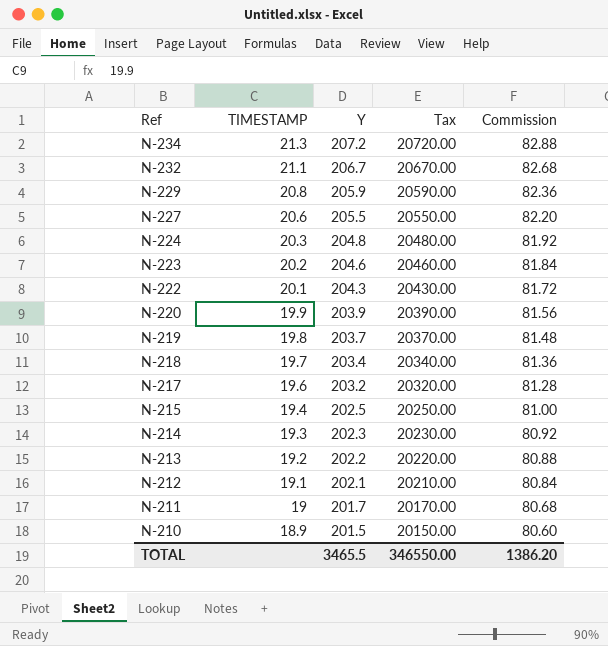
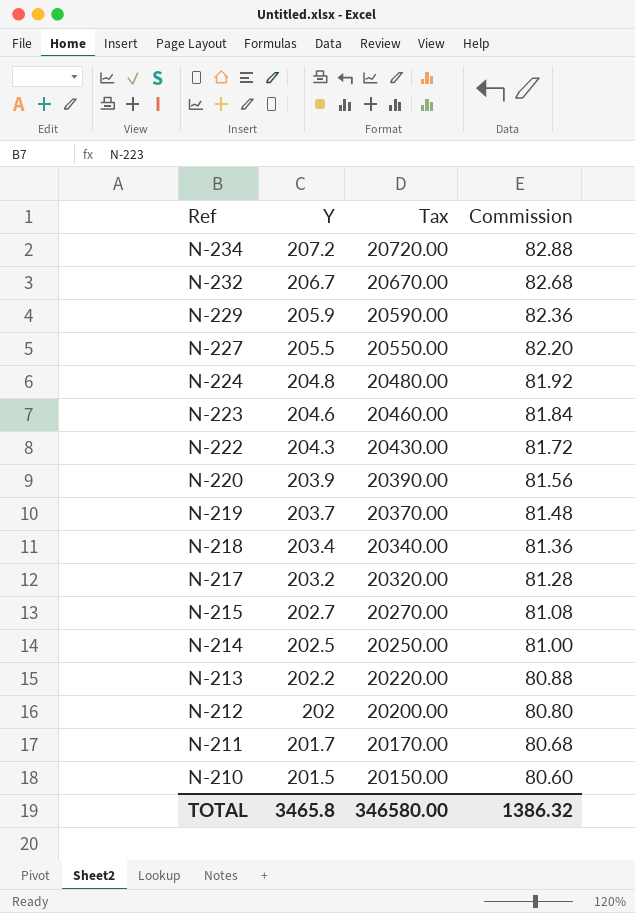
column TIMESTAMP | position: 2 -> none
N-215 | Y: 202.5 -> 202.7
N-215 | Tax: 20250.00 -> 20270.00
N-215 | Commission: 81.00 -> 81.08
N-214 | Y: 202.3 -> 202.5
N-214 | Tax: 20230.00 -> 20250.00
N-214 | Commission: 80.92 -> 81.00
N-212 | Y: 202.1 -> 202
N-212 | Tax: 20210.00 -> 20200.00
N-212 | Commission: 80.84 -> 80.80
TOTAL | Y: 3465.5 -> 3465.8
TOTAL | Tax: 346550.00 -> 346580.00
TOTAL | Commission: 1386.20 -> 1386.32

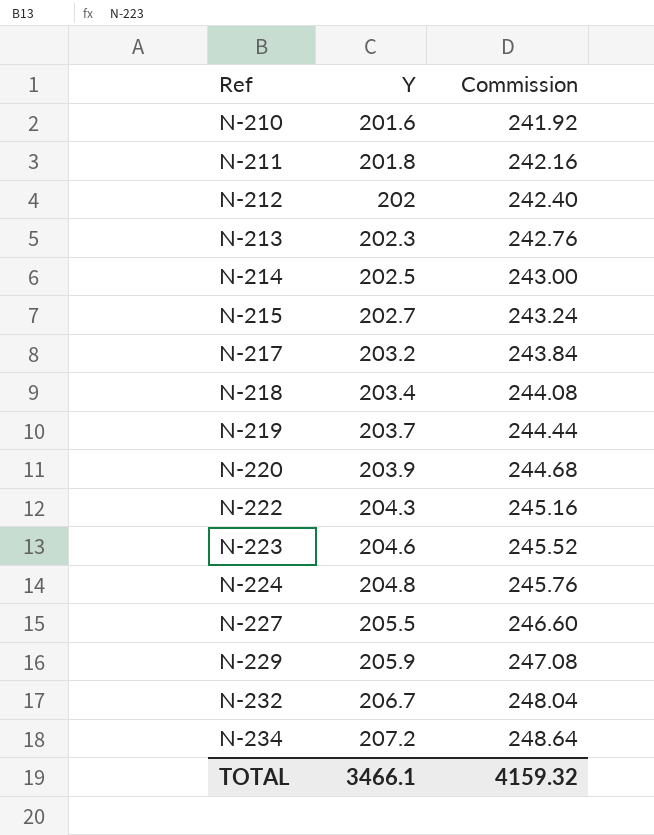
row order: Ref descending -> Ref ascending
column Tax | formula: [Y] * 100 -> none
column Commission | formula: [Y] * 0.4 -> [Y] * 1.2
N-210 | Y: 201.5 -> 201.6
N-211 | Y: 201.7 -> 201.8
N-213 | Y: 202.2 -> 202.3
TOTAL | Y: 3465.8 -> 3466.1
TOTAL | Commission: 1386.32 -> 4159.32

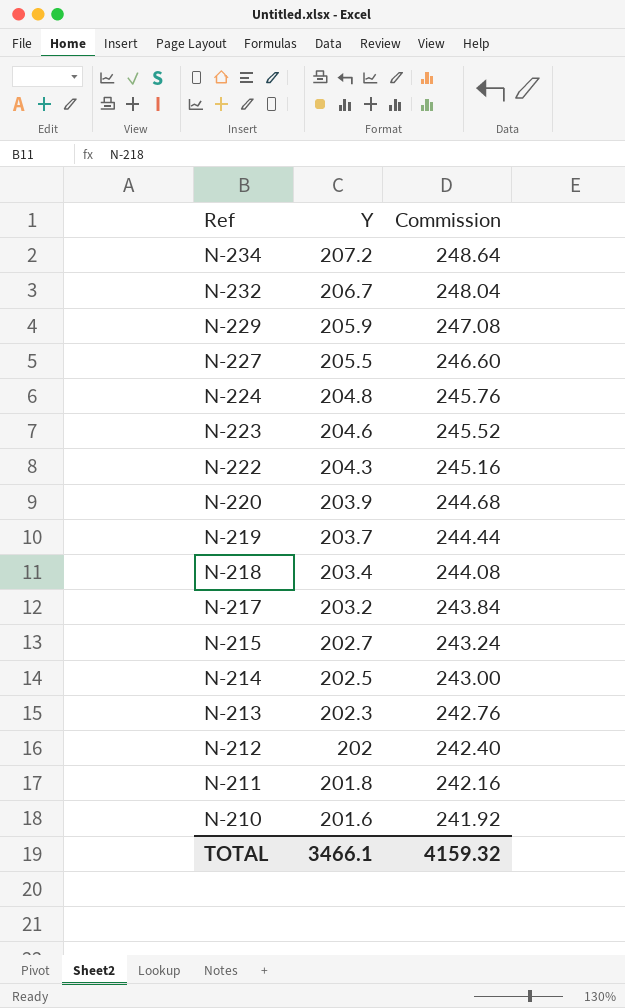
row order: Ref ascending -> Ref descending

